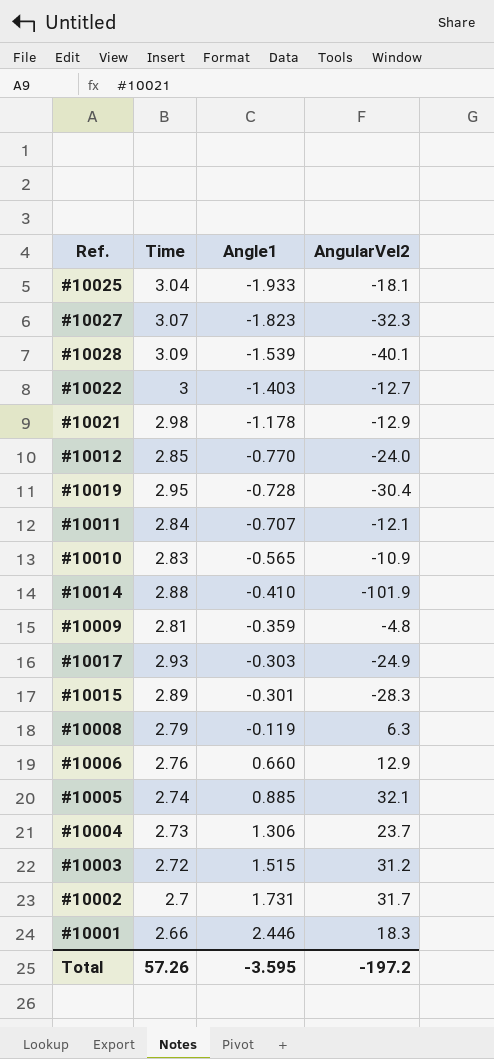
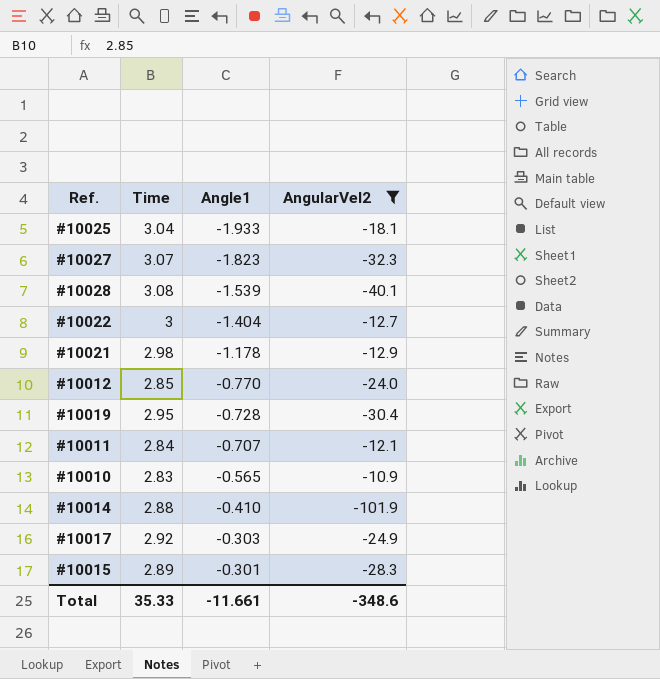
filter: none -> AngularVel2 <= -10.9
#10028 | Time: 3.09 -> 3.08
#10022 | Angle1: -1.403 -> -1.404
#10017 | Time: 2.93 -> 2.92
Total | Time: 57.26 -> 35.33
Total | Angle1: -3.595 -> -11.661
Total | AngularVel2: -197.2 -> -348.6

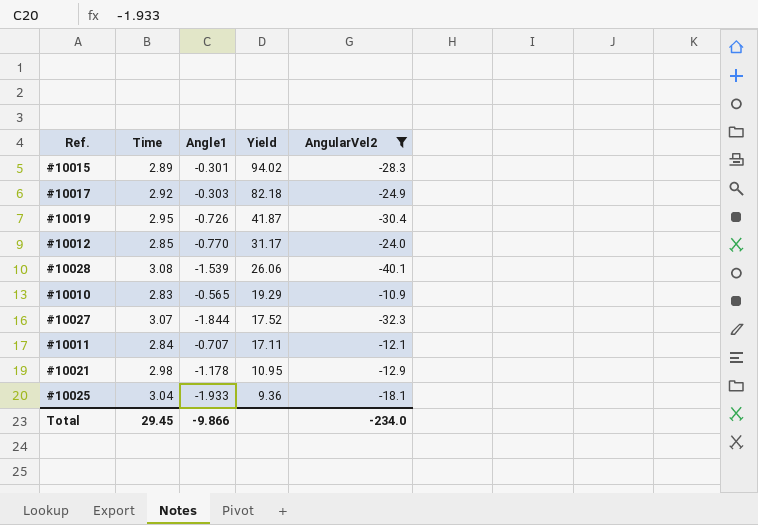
row order: Angle1 ascending -> Yield descending
column Yield | formula: none -> [AngularVel2] / [Angle1]
row #10022: 3 | -1.404 | -12.7 -> none
row #10014: 2.88 | -0.410 | -101.9 -> none
#10019 | Angle1: -0.728 -> -0.726
#10027 | Angle1: -1.823 -> -1.844
Total | Time: 35.33 -> 29.45
Total | Angle1: -11.661 -> -9.866
Total | AngularVel2: -348.6 -> -234.0

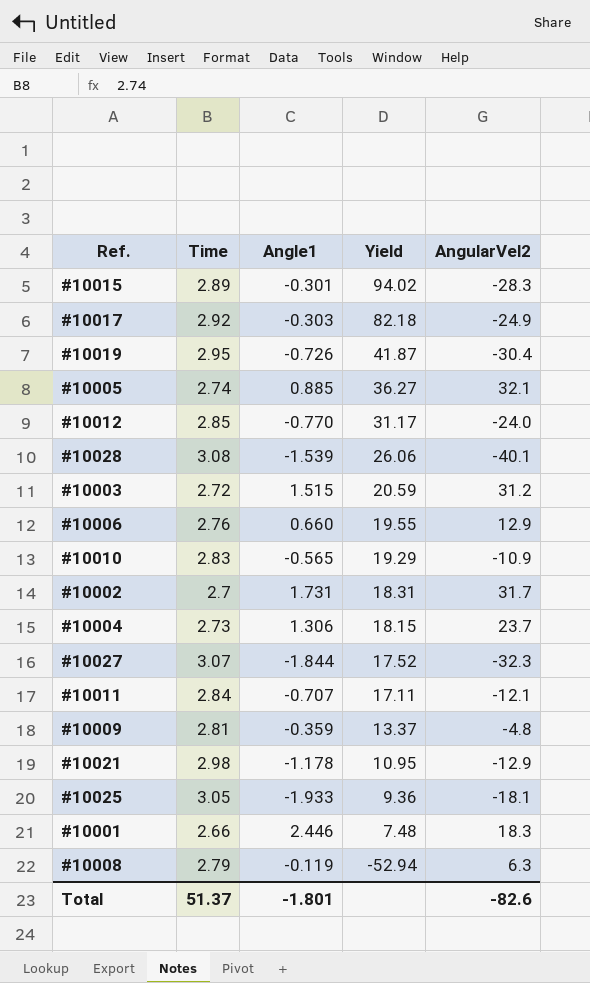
filter: AngularVel2 <= -10.9 -> none
#10025 | Time: 3.04 -> 3.05
Total | Time: 29.45 -> 51.37
Total | Angle1: -9.866 -> -1.801
Total | AngularVel2: -234.0 -> -82.6

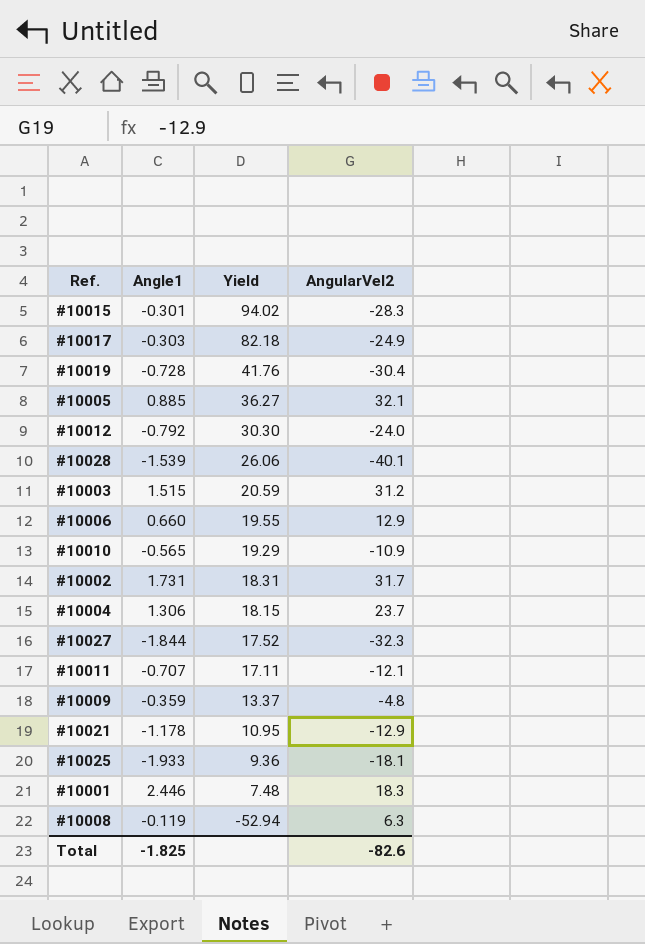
column Time | position: 2 -> none
#10019 | Angle1: -0.726 -> -0.728
#10019 | Yield: 41.87 -> 41.76
#10012 | Angle1: -0.770 -> -0.792
#10012 | Yield: 31.17 -> 30.30
Total | Angle1: -1.801 -> -1.825

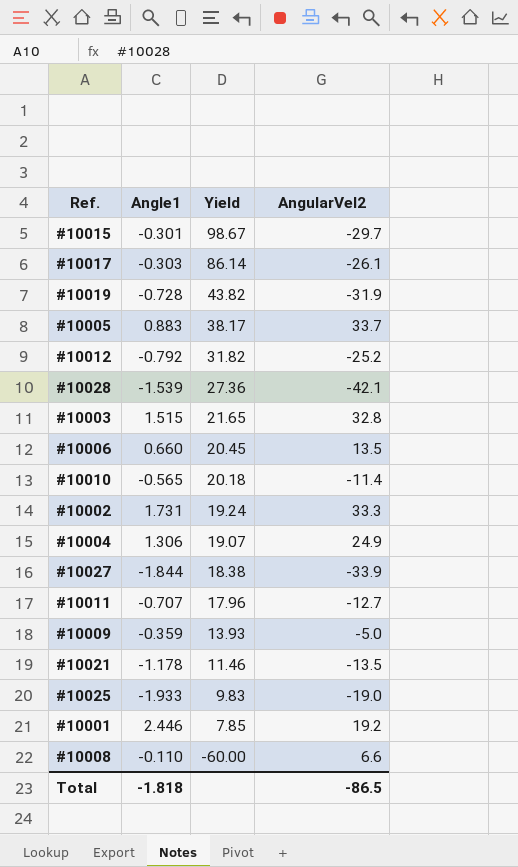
#10015 | Yield: 94.02 -> 98.67
#10015 | AngularVel2: -28.3 -> -29.7
#10017 | Yield: 82.18 -> 86.14
#10017 | AngularVel2: -24.9 -> -26.1
#10019 | Yield: 41.76 -> 43.82
#10019 | AngularVel2: -30.4 -> -31.9
#10005 | Angle1: 0.885 -> 0.883
#10005 | Yield: 36.27 -> 38.17
#10005 | AngularVel2: 32.1 -> 33.7
#10012 | Yield: 30.30 -> 31.82
#10012 | AngularVel2: -24.0 -> -25.2
#10028 | Yield: 26.06 -> 27.36
#10028 | AngularVel2: -40.1 -> -42.1
#10003 | Yield: 20.59 -> 21.65
#10003 | AngularVel2: 31.2 -> 32.8
#10006 | Yield: 19.55 -> 20.45
#10006 | AngularVel2: 12.9 -> 13.5
#10010 | Yield: 19.29 -> 20.18
#10010 | AngularVel2: -10.9 -> -11.4
#10002 | Yield: 18.31 -> 19.24
#10002 | AngularVel2: 31.7 -> 33.3
#10004 | Yield: 18.15 -> 19.07
#10004 | AngularVel2: 23.7 -> 24.9
#10027 | Yield: 17.52 -> 18.38
#10027 | AngularVel2: -32.3 -> -33.9
#10011 | Yield: 17.11 -> 17.96
#10011 | AngularVel2: -12.1 -> -12.7
#10009 | Yield: 13.37 -> 13.93
#10009 | AngularVel2: -4.8 -> -5.0
#10021 | Yield: 10.95 -> 11.46
#10021 | AngularVel2: -12.9 -> -13.5
#10025 | Yield: 9.36 -> 9.83
#10025 | AngularVel2: -18.1 -> -19.0
#10001 | Yield: 7.48 -> 7.85
#10001 | AngularVel2: 18.3 -> 19.2
#10008 | Angle1: -0.119 -> -0.110
#10008 | Yield: -52.94 -> -60.00
#10008 | AngularVel2: 6.3 -> 6.6
Total | Angle1: -1.825 -> -1.818
Total | AngularVel2: -82.6 -> -86.5

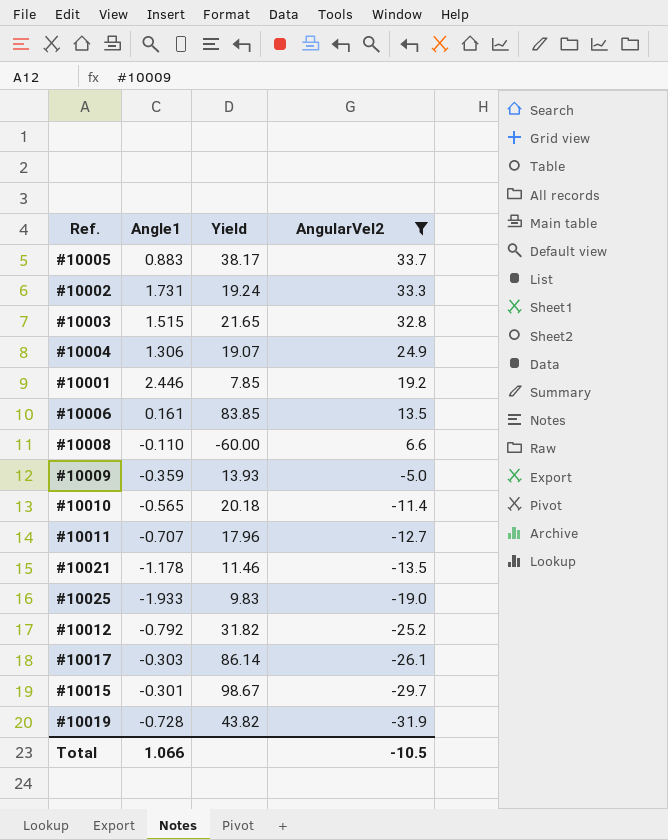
filter: none -> AngularVel2 >= -31.9
row order: Yield descending -> AngularVel2 descending
#10006 | Angle1: 0.660 -> 0.161
#10006 | Yield: 20.45 -> 83.85
Total | Angle1: -1.818 -> 1.066
Total | AngularVel2: -86.5 -> -10.5

